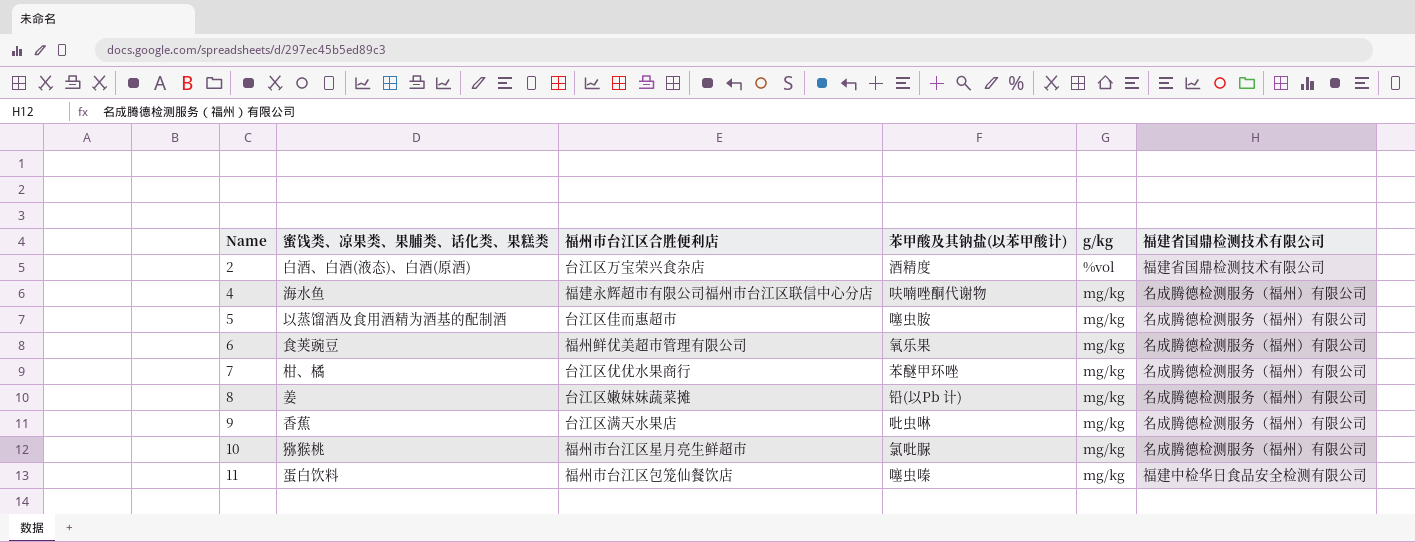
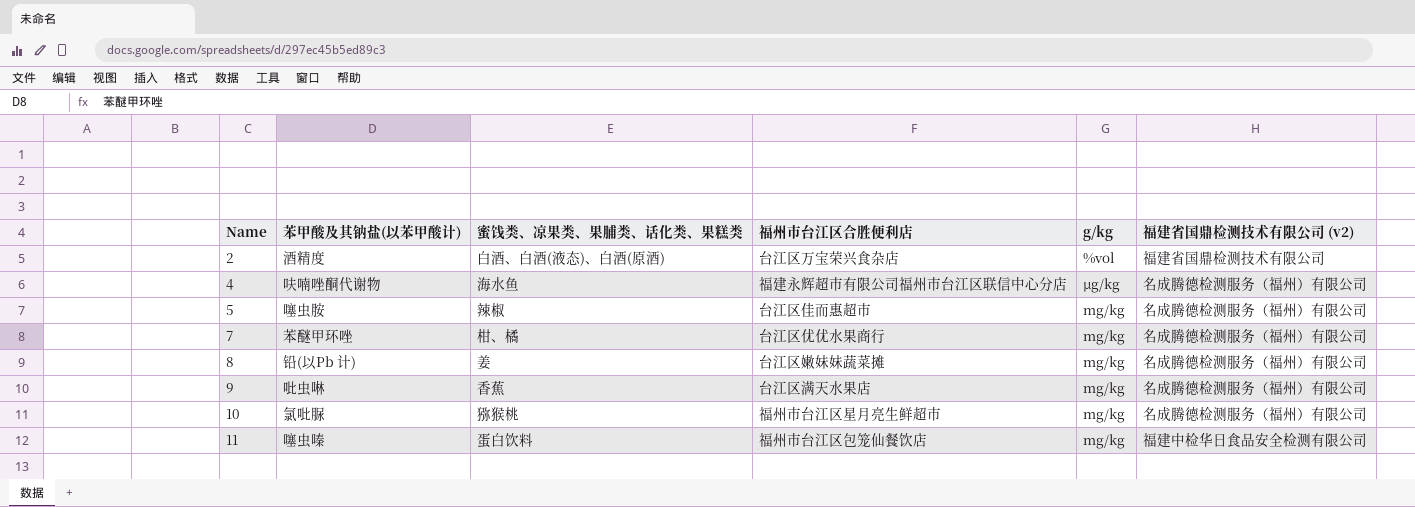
column 苯甲酸及其钠盐(以苯甲酸计) | position: 4 -> 2
column name: 福建省国鼎检测技术有限公司 -> 福建省国鼎检测技术有限公司 (v2)
row 6: 食荚豌豆 | 福州鲜优美超市管理有限公司 | 氧乐果 | mg/kg | 名成腾德检测服务（福州）有限公司 -> none
4 | g/kg: mg/kg -> μg/kg
5 | 蜜饯类、凉果类、果脯类、话化类、果糕类: 以蒸馏酒及食用酒精为酒基的配制酒 -> 辣椒

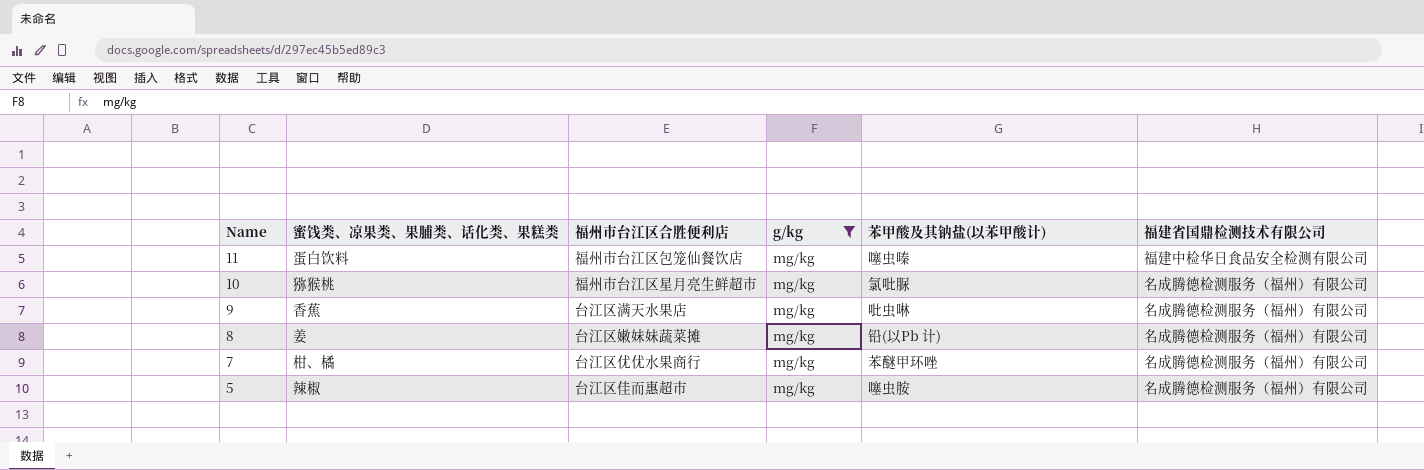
filter: none -> g/kg = mg/kg
row order: Name ascending -> Name descending
column 苯甲酸及其钠盐(以苯甲酸计) | position: 2 -> 5
column name: 福建省国鼎检测技术有限公司 (v2) -> 福建省国鼎检测技术有限公司

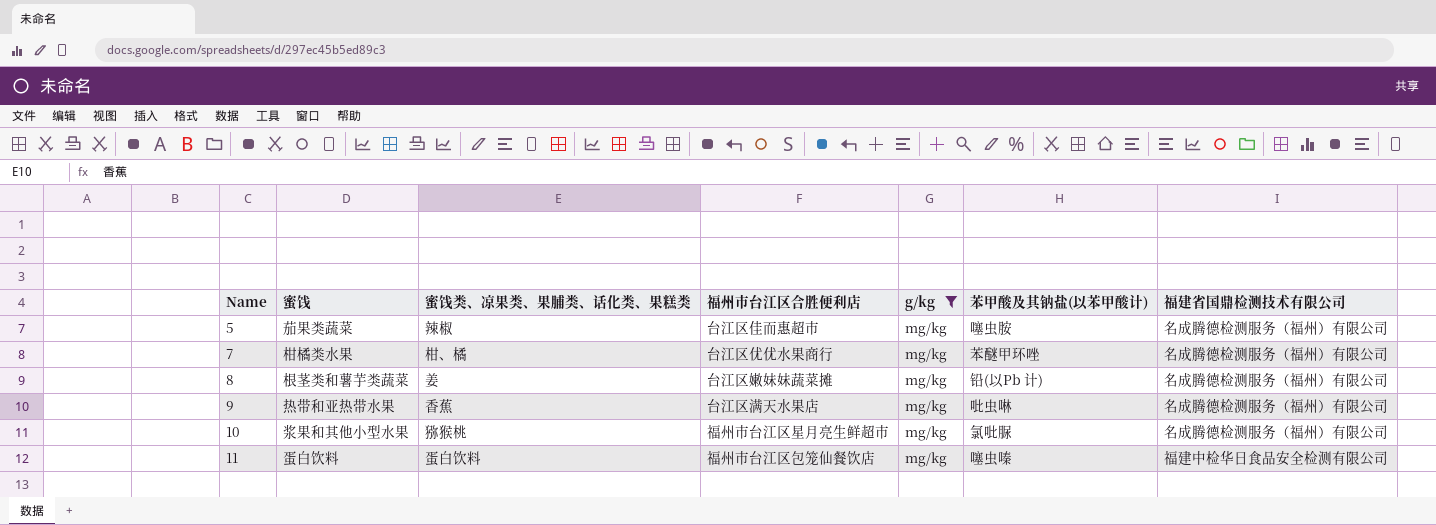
row order: Name descending -> Name ascending
column 蜜饯 | position: none -> 2

